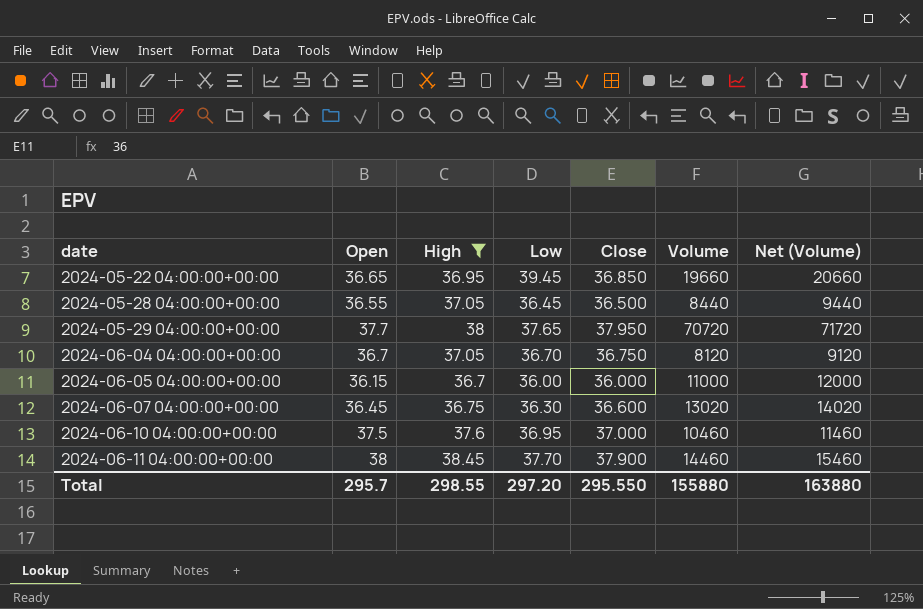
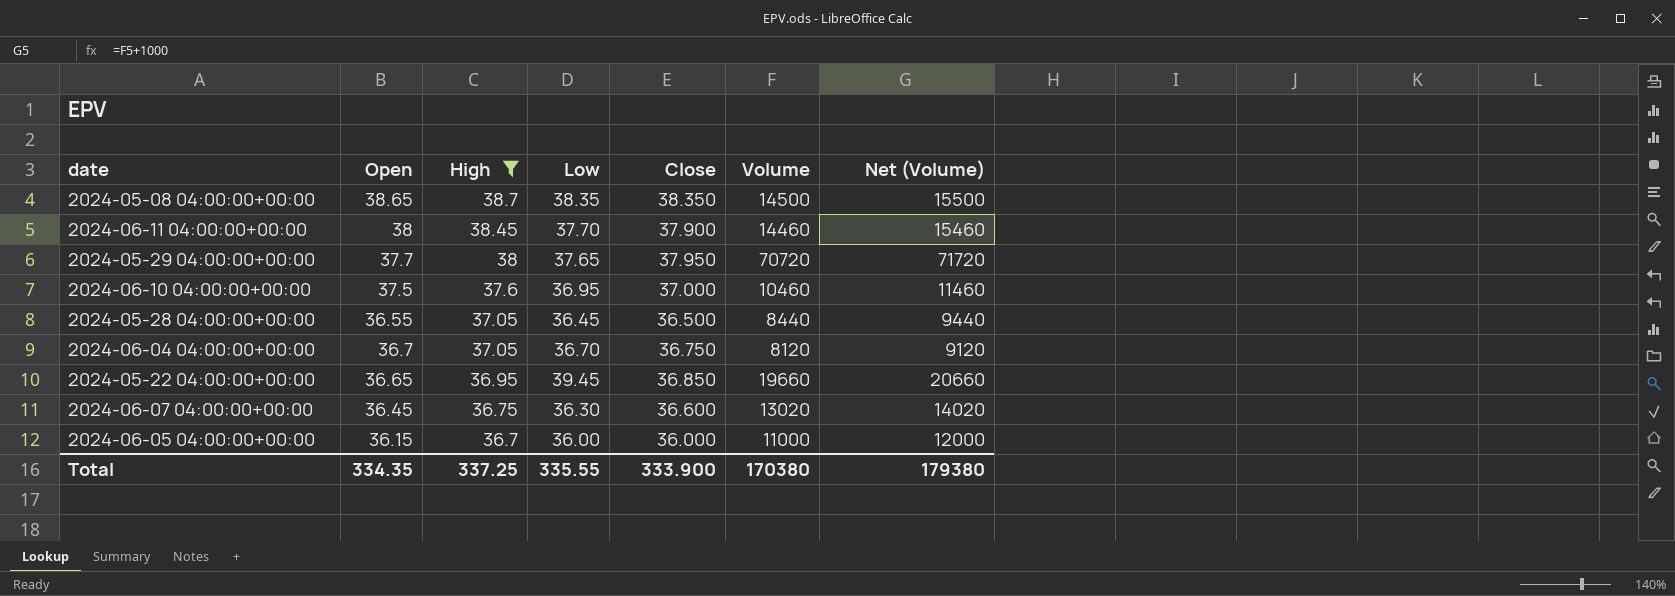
row order: date ascending -> High descending
row 2024-05-08 04:00:00+00:00: none -> 38.65 | 38.7 | 38.35 | 38.350 | 14500 | 15500
Total | Open: 295.7 -> 334.35
Total | High: 298.55 -> 337.25
Total | Low: 297.20 -> 335.55
Total | Close: 295.550 -> 333.900
Total | Volume: 155880 -> 170380
Total | Net (Volume): 163880 -> 179380

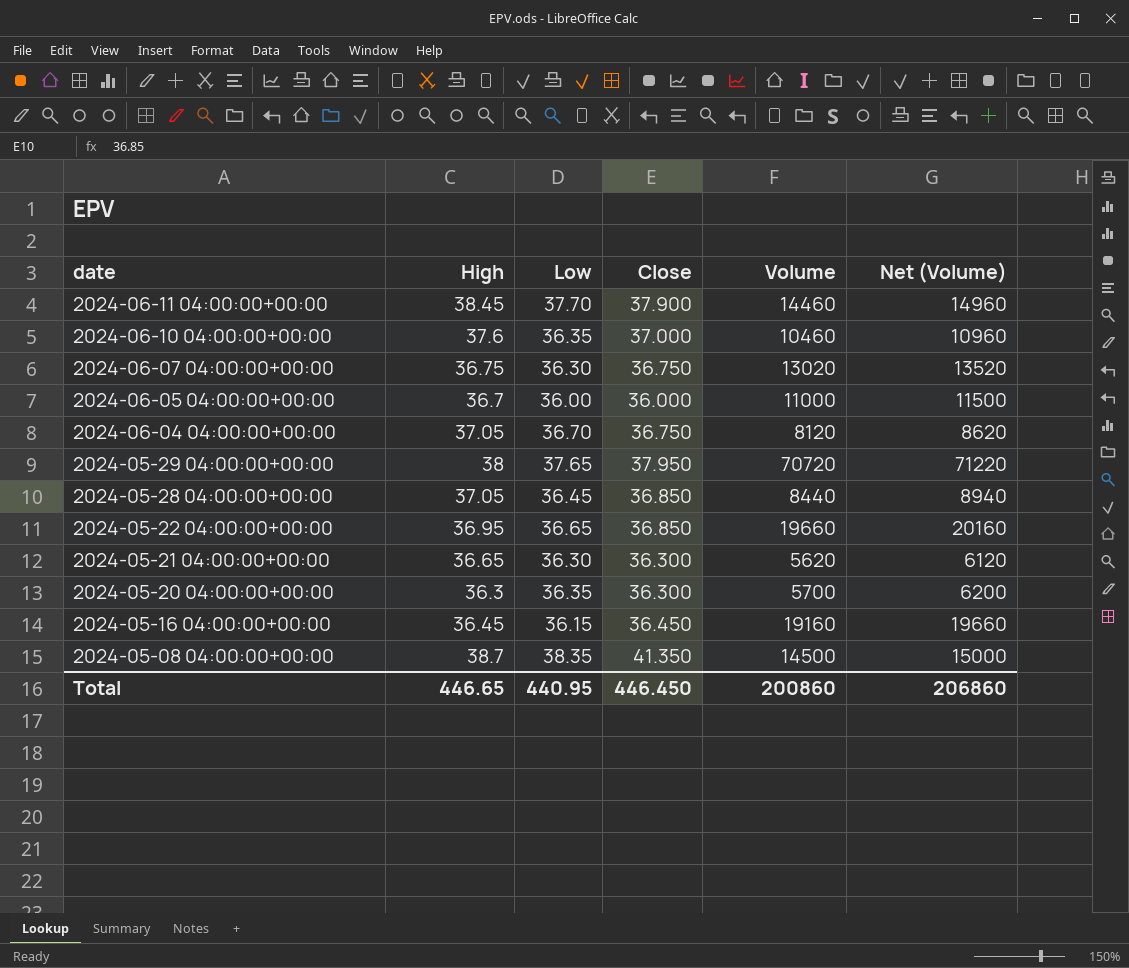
filter: High >= 36.7 -> none
row order: High descending -> date descending
column Open | position: 2 -> none
column Net (Volume) | formula: [Volume] + 1000 -> [Volume] + 500
2024-06-10 04:00:00+00:00 | Low: 36.95 -> 36.35
2024-06-07 04:00:00+00:00 | Close: 36.600 -> 36.750
2024-05-28 04:00:00+00:00 | Close: 36.500 -> 36.850
2024-05-22 04:00:00+00:00 | Low: 39.45 -> 36.65
2024-05-08 04:00:00+00:00 | Close: 38.350 -> 41.350
Total | High: 337.25 -> 446.65
Total | Low: 335.55 -> 440.95
Total | Close: 333.900 -> 446.450
Total | Volume: 170380 -> 200860
Total | Net (Volume): 179380 -> 206860

